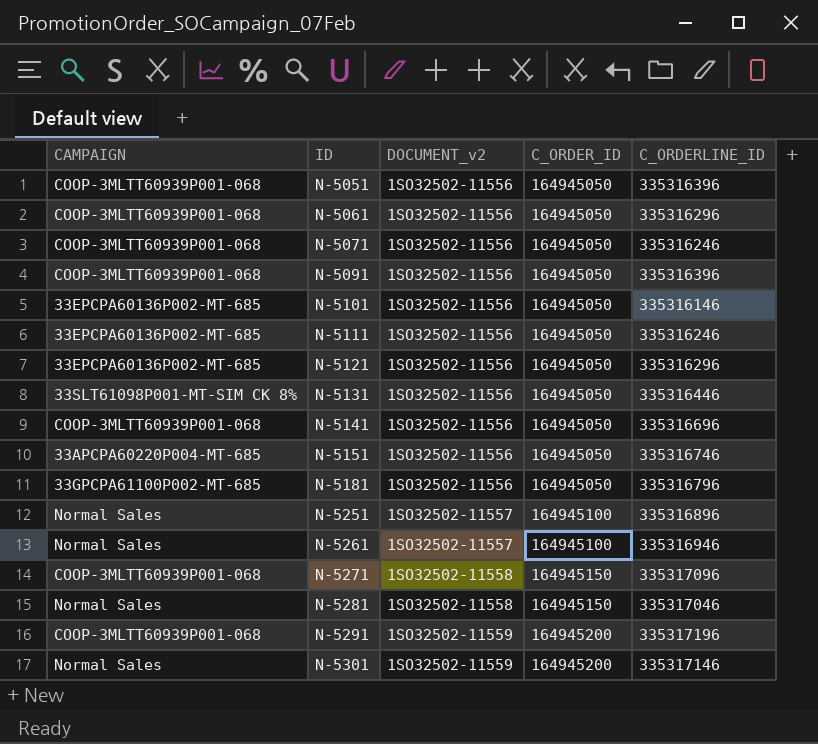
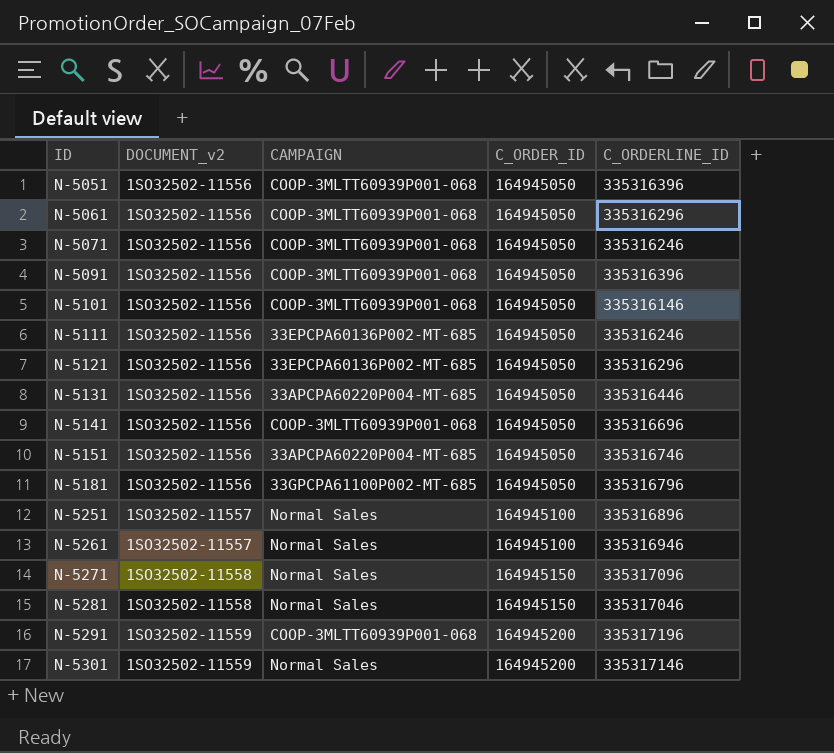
column CAMPAIGN | position: 1 -> 3
N-5101 | CAMPAIGN: 33EPCPA60136P002-MT-685 -> COOP-3MLTT60939P001-068
N-5131 | CAMPAIGN: 33SLT61098P001-MT-SIM CK 8% -> 33APCPA60220P004-MT-685
N-5271 | CAMPAIGN: COOP-3MLTT60939P001-068 -> Normal Sales

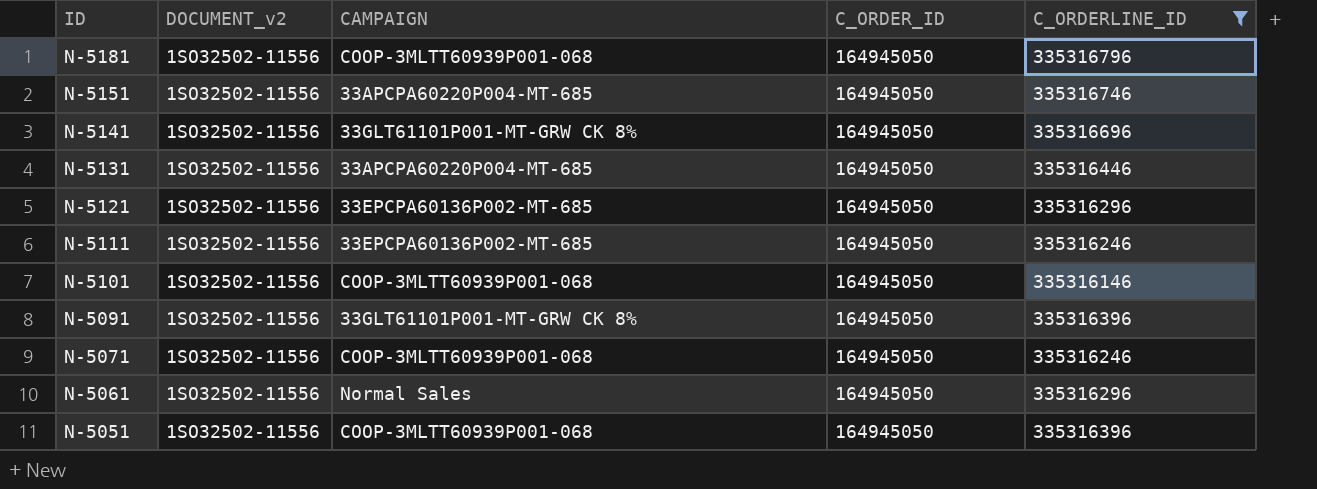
filter: none -> C_ORDERLINE_ID <= 335316796
row order: ID ascending -> ID descending
N-5181 | CAMPAIGN: 33GPCPA61100P002-MT-685 -> COOP-3MLTT60939P001-068
N-5141 | CAMPAIGN: COOP-3MLTT60939P001-068 -> 33GLT61101P001-MT-GRW CK 8%
N-5091 | CAMPAIGN: COOP-3MLTT60939P001-068 -> 33GLT61101P001-MT-GRW CK 8%
N-5061 | CAMPAIGN: COOP-3MLTT60939P001-068 -> Normal Sales

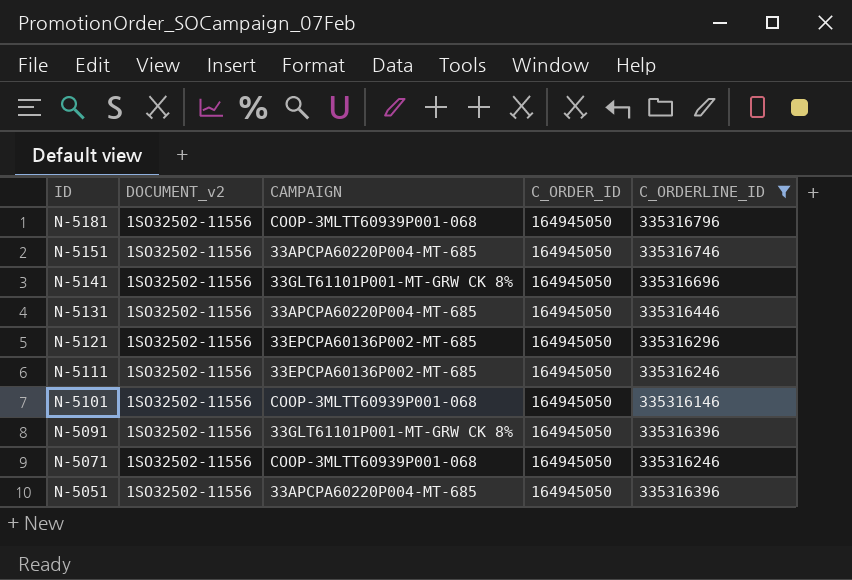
row N-5061: 1SO32502-11556 | Normal Sales | 164945050 | 335316296 -> none
N-5051 | CAMPAIGN: COOP-3MLTT60939P001-068 -> 33APCPA60220P004-MT-685

